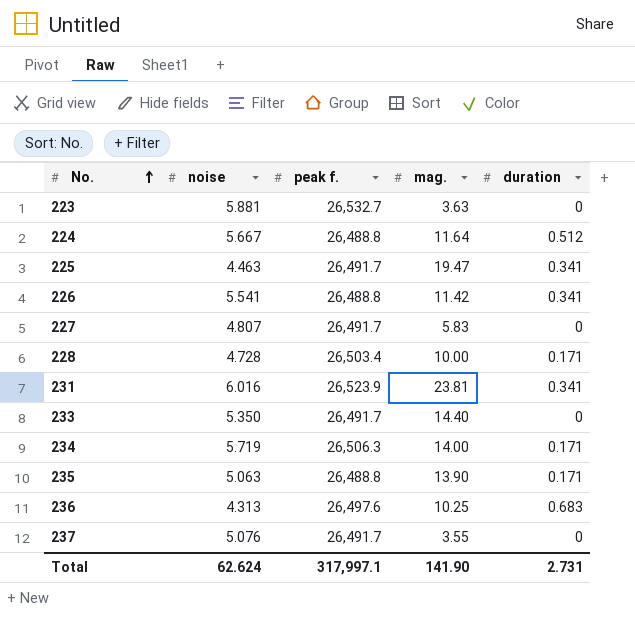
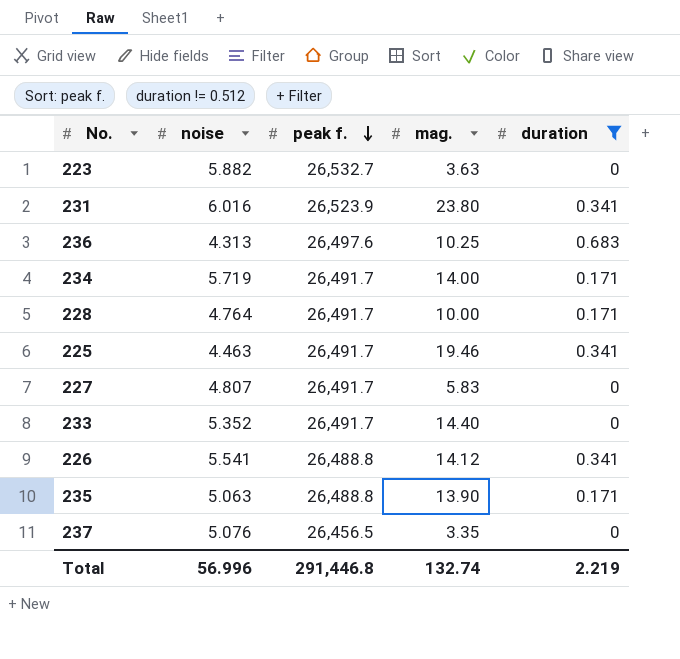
filter: none -> duration != 0.512
row order: No. ascending -> peak f. descending
223 | noise: 5.881 -> 5.882
231 | mag.: 23.81 -> 23.80
234 | peak f.: 26,506.3 -> 26,491.7
228 | noise: 4.728 -> 4.764
228 | peak f.: 26,503.4 -> 26,491.7
225 | mag.: 19.47 -> 19.46
233 | noise: 5.350 -> 5.352
226 | mag.: 11.42 -> 14.12
237 | peak f.: 26,491.7 -> 26,456.5
237 | mag.: 3.55 -> 3.35
Total | noise: 62.624 -> 56.996
Total | peak f.: 317,997.1 -> 291,446.8
Total | mag.: 141.90 -> 132.74
Total | duration: 2.731 -> 2.219

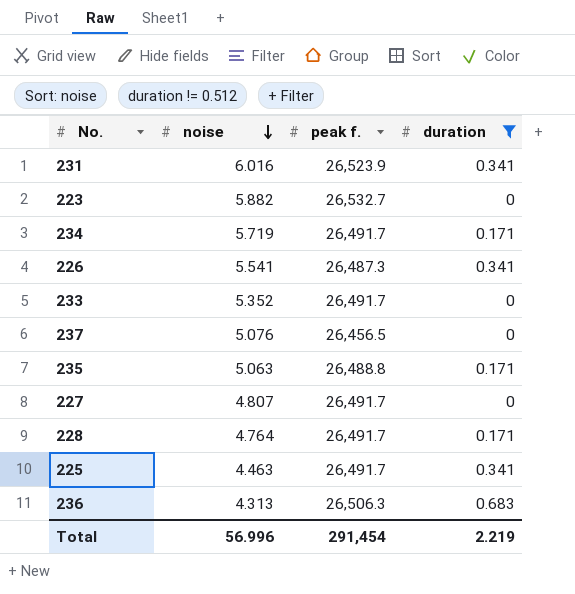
row order: peak f. descending -> noise descending
column mag. | position: 4 -> none
226 | peak f.: 26,488.8 -> 26,487.3
236 | peak f.: 26,497.6 -> 26,506.3
Total | peak f.: 291,446.8 -> 291,454

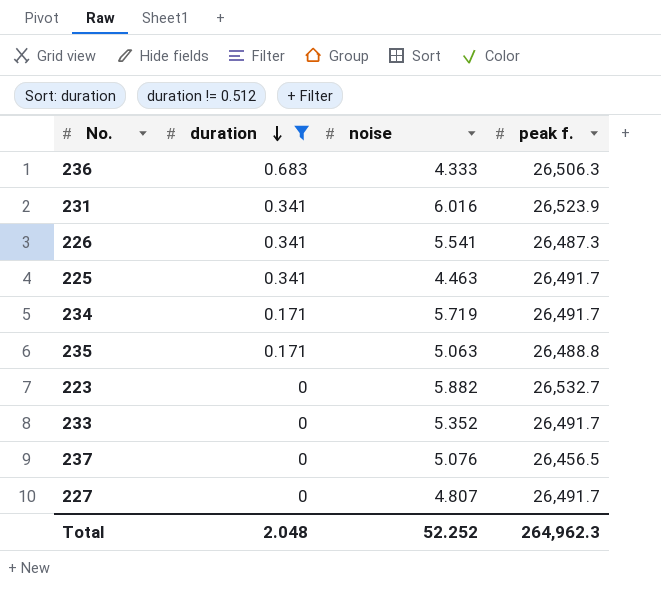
row order: noise descending -> duration descending
column duration | position: 4 -> 2
row 228: 4.764 | 26,491.7 | 0.171 -> none
236 | noise: 4.313 -> 4.333
Total | duration: 2.219 -> 2.048
Total | noise: 56.996 -> 52.252
Total | peak f.: 291,454 -> 264,962.3

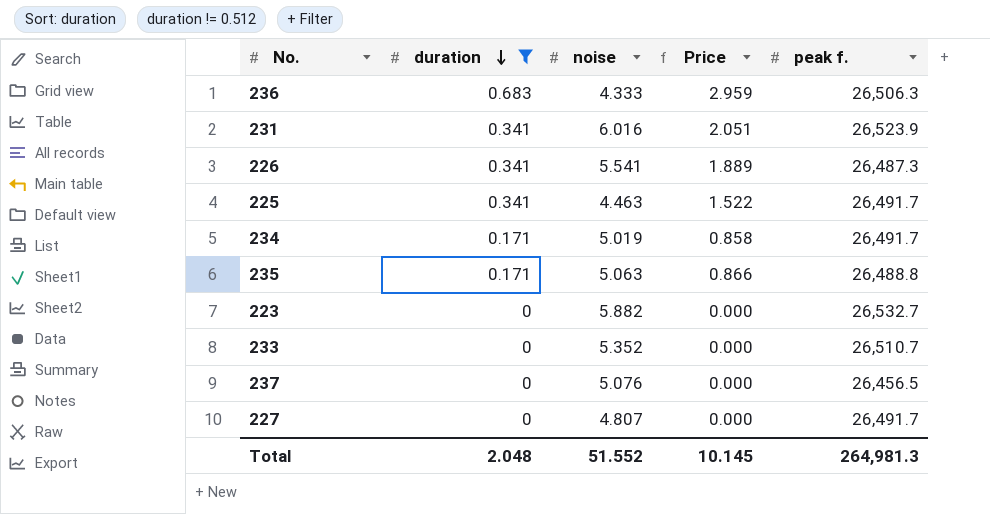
column Price | formula: none -> [duration] * [noise]
234 | noise: 5.719 -> 5.019
233 | peak f.: 26,491.7 -> 26,510.7
Total | noise: 52.252 -> 51.552
Total | peak f.: 264,962.3 -> 264,981.3

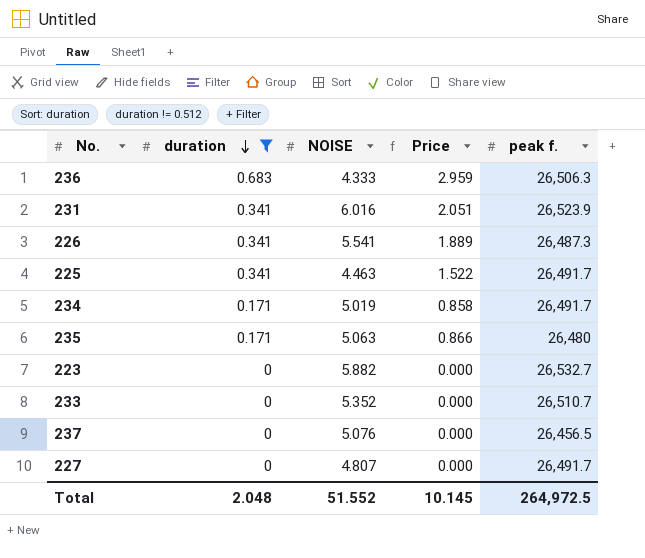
column name: noise -> NOISE
235 | peak f.: 26,488.8 -> 26,480
Total | peak f.: 264,981.3 -> 264,972.5

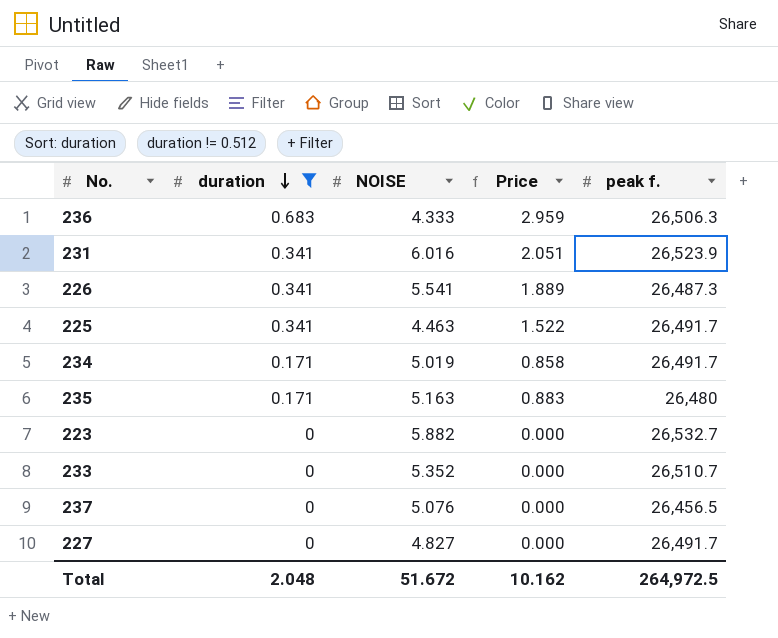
235 | NOISE: 5.063 -> 5.163
235 | Price: 0.866 -> 0.883
227 | NOISE: 4.807 -> 4.827
Total | NOISE: 51.552 -> 51.672
Total | Price: 10.145 -> 10.162

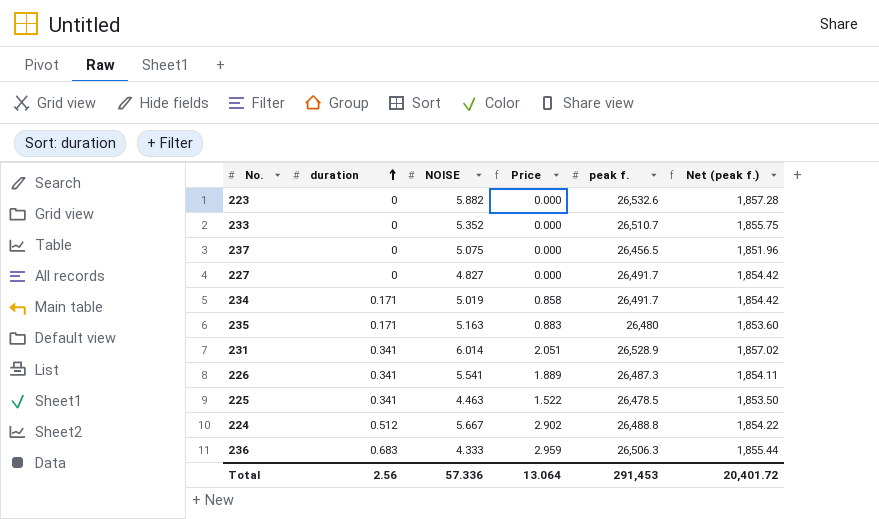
filter: duration != 0.512 -> none
row order: duration descending -> duration ascending
column Net (peak f.) | formula: none -> [peak f.] * 0.07
223 | peak f.: 26,532.7 -> 26,532.6
237 | NOISE: 5.076 -> 5.075
231 | NOISE: 6.016 -> 6.014
231 | peak f.: 26,523.9 -> 26,528.9
225 | peak f.: 26,491.7 -> 26,478.5
Total | duration: 2.048 -> 2.56
Total | NOISE: 51.672 -> 57.336
Total | Price: 10.162 -> 13.064
Total | peak f.: 264,972.5 -> 291,453

